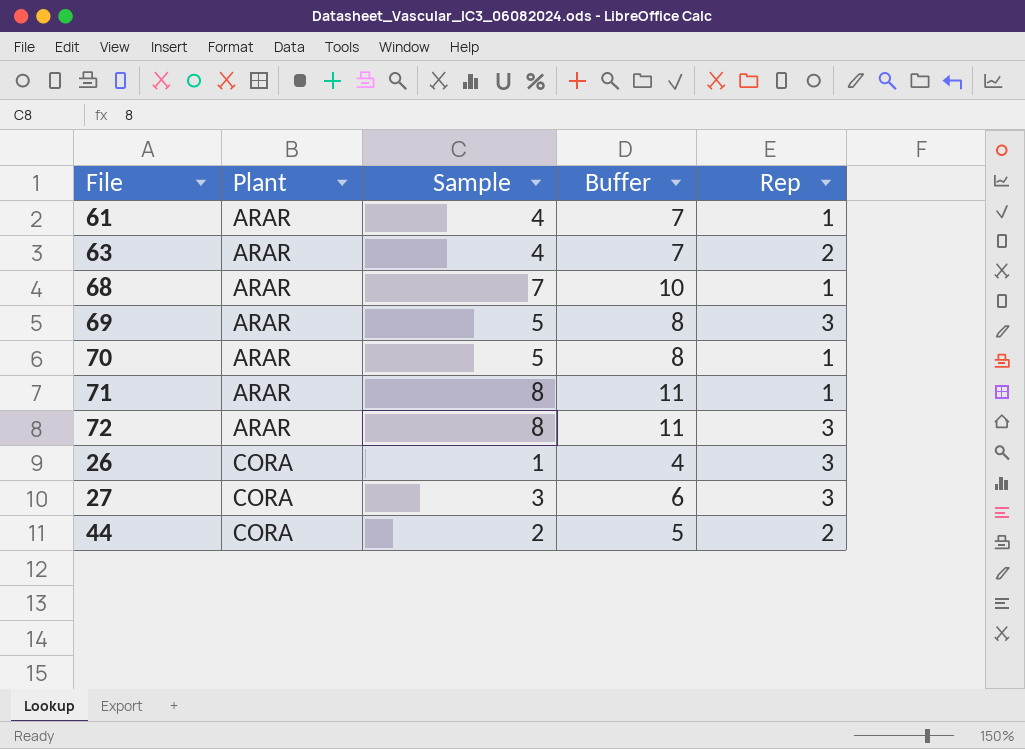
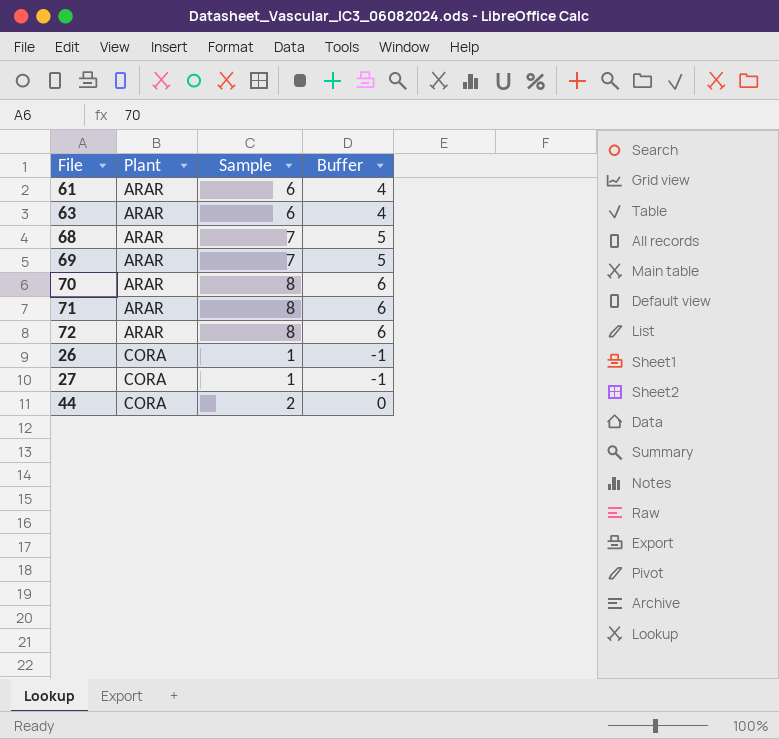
column Rep | position: 5 -> none
column Buffer | formula: [Sample] + 3 -> [Sample] - 2
61 | Sample: 4 -> 6
63 | Sample: 4 -> 6
69 | Sample: 5 -> 7
70 | Sample: 5 -> 8
27 | Sample: 3 -> 1

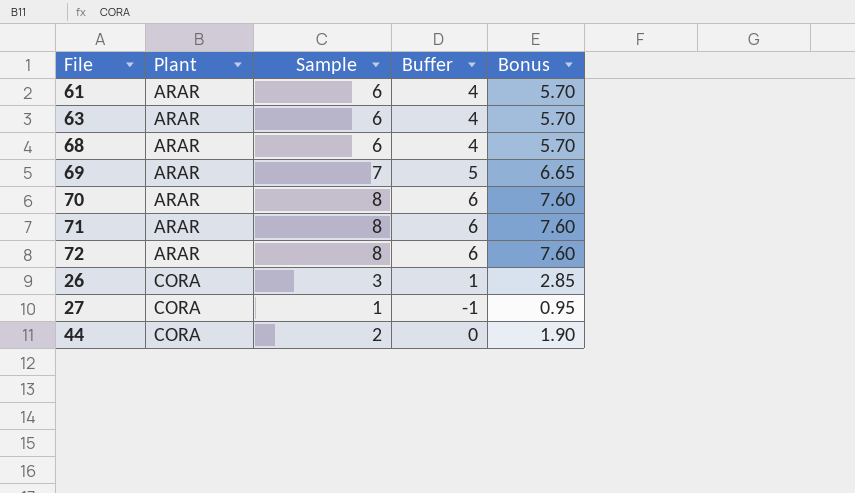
column Bonus | formula: none -> [Sample] * 0.95
68 | Sample: 7 -> 6
68 | Buffer: 5 -> 4
26 | Sample: 1 -> 3
26 | Buffer: -1 -> 1

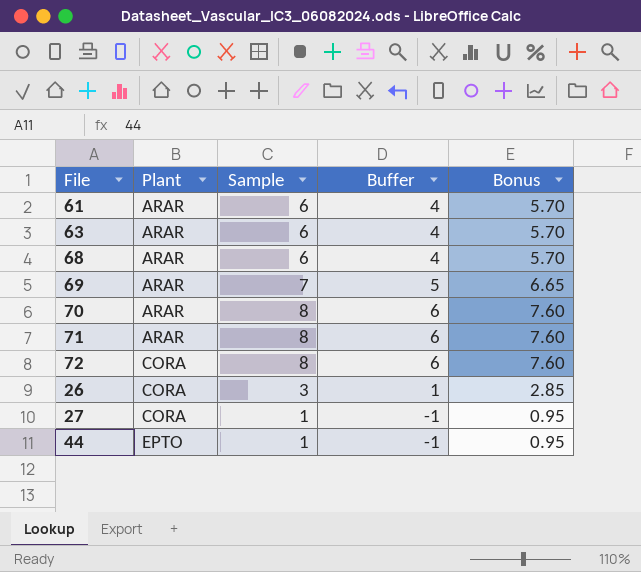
72 | Plant: ARAR -> CORA
44 | Plant: CORA -> EPTO
44 | Sample: 2 -> 1
44 | Buffer: 0 -> -1
44 | Bonus: 1.90 -> 0.95

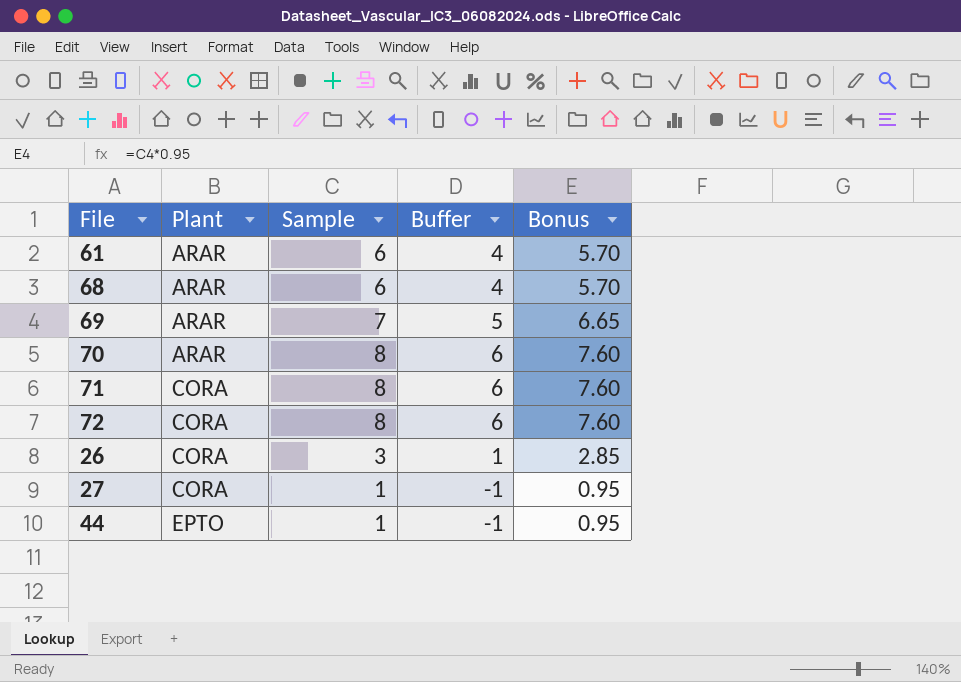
row 63: ARAR | 6 | 4 | 5.70 -> none
71 | Plant: ARAR -> CORA

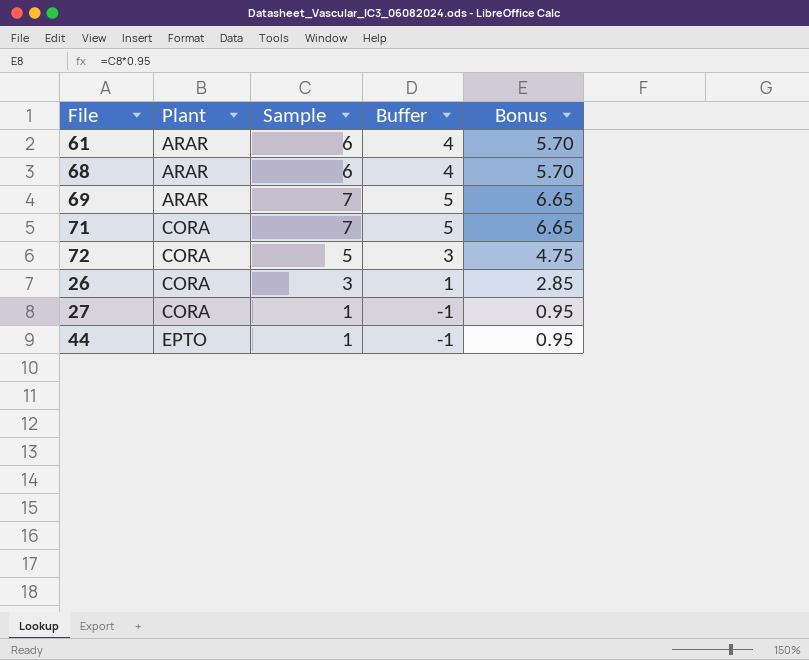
row 70: ARAR | 8 | 6 | 7.60 -> none
71 | Sample: 8 -> 7
71 | Buffer: 6 -> 5
71 | Bonus: 7.60 -> 6.65
72 | Sample: 8 -> 5
72 | Buffer: 6 -> 3
72 | Bonus: 7.60 -> 4.75

